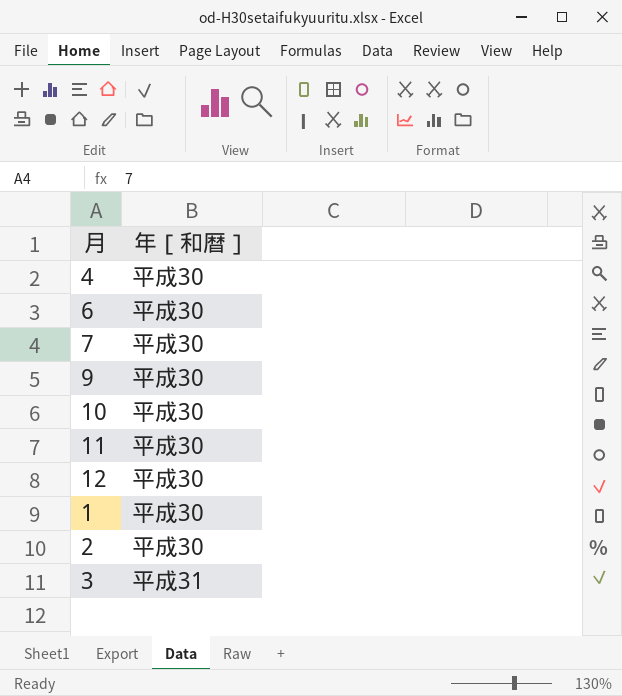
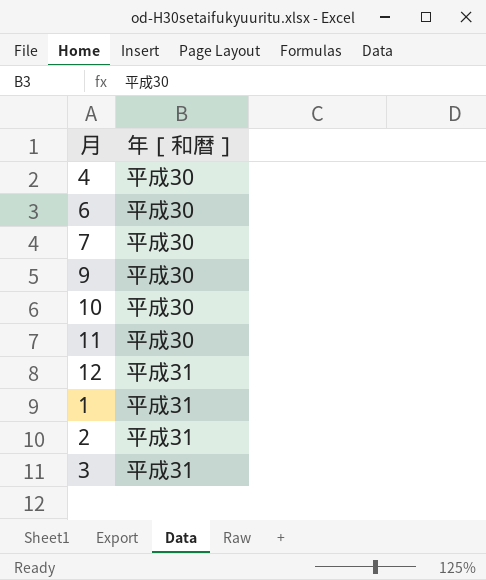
12 | 年［和暦］: 平成30 -> 平成31
1 | 年［和暦］: 平成30 -> 平成31
2 | 年［和暦］: 平成30 -> 平成31

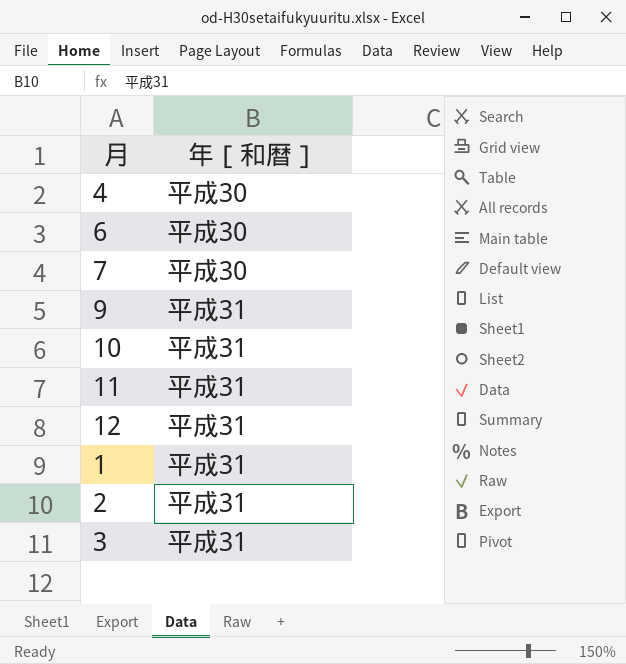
9 | 年［和暦］: 平成30 -> 平成31
10 | 年［和暦］: 平成30 -> 平成31
11 | 年［和暦］: 平成30 -> 平成31

